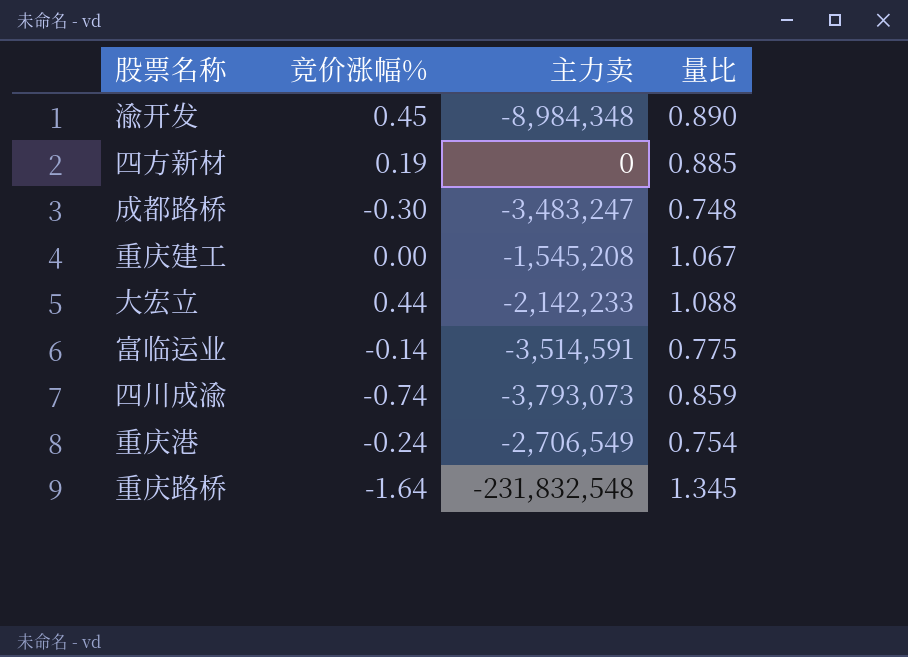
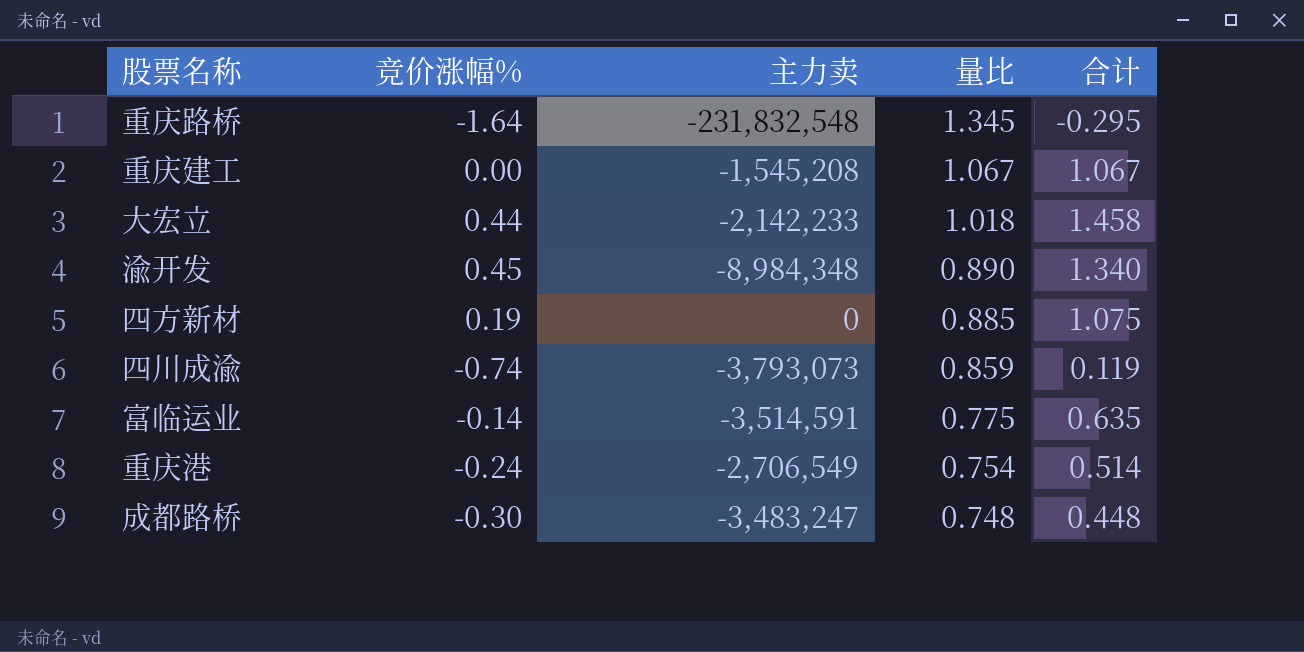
row order: none -> 量比 descending
column 合计 | formula: none -> [竞价涨幅%] + [量比]
大宏立 | 量比: 1.088 -> 1.018

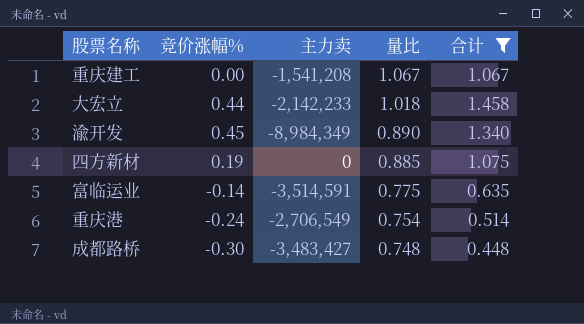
filter: none -> 合计 >= 0.448
重庆建工 | 主力卖: -1,545,208 -> -1,541,208
渝开发 | 主力卖: -8,984,348 -> -8,984,349
成都路桥 | 主力卖: -3,483,247 -> -3,483,427

